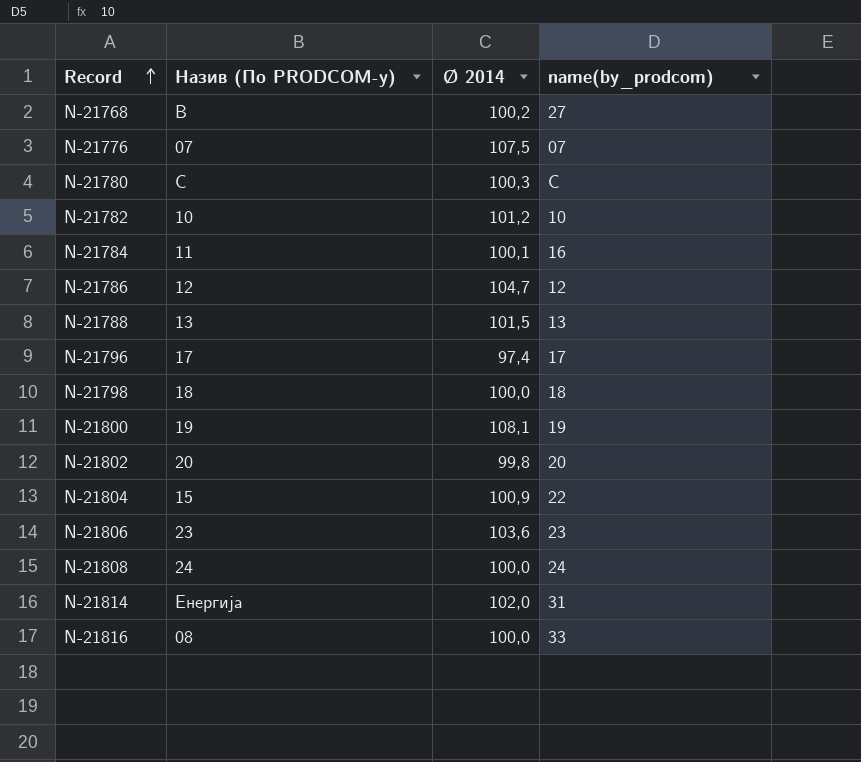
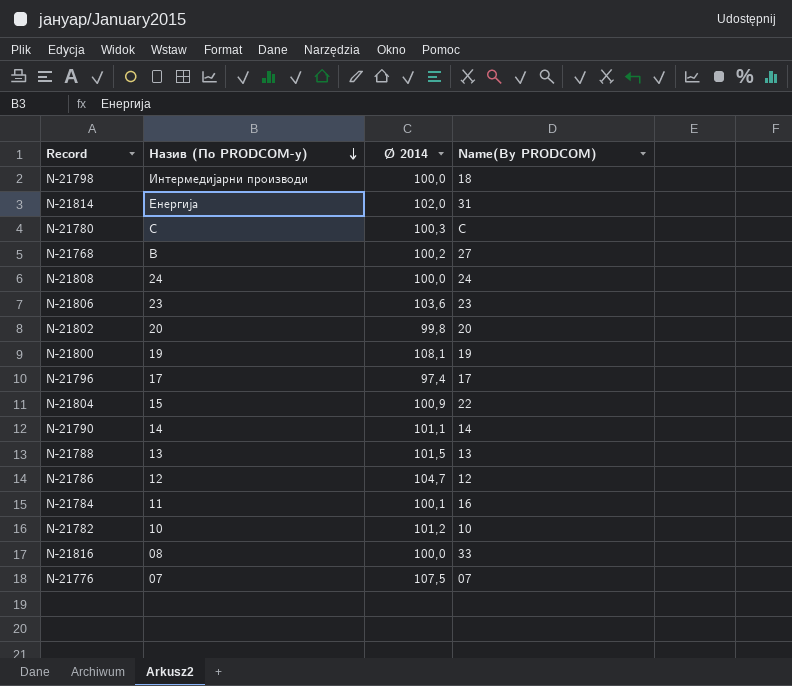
row order: Record ascending -> Назив (Пo PRODCOM-у) descending
column name: name(by_prodcom) -> Name(By PRODCOM)
N-21798 | Назив (Пo PRODCOM-у): 18 -> Интермедијарни производи
row N-21790: none -> 14 | 101,1 | 14

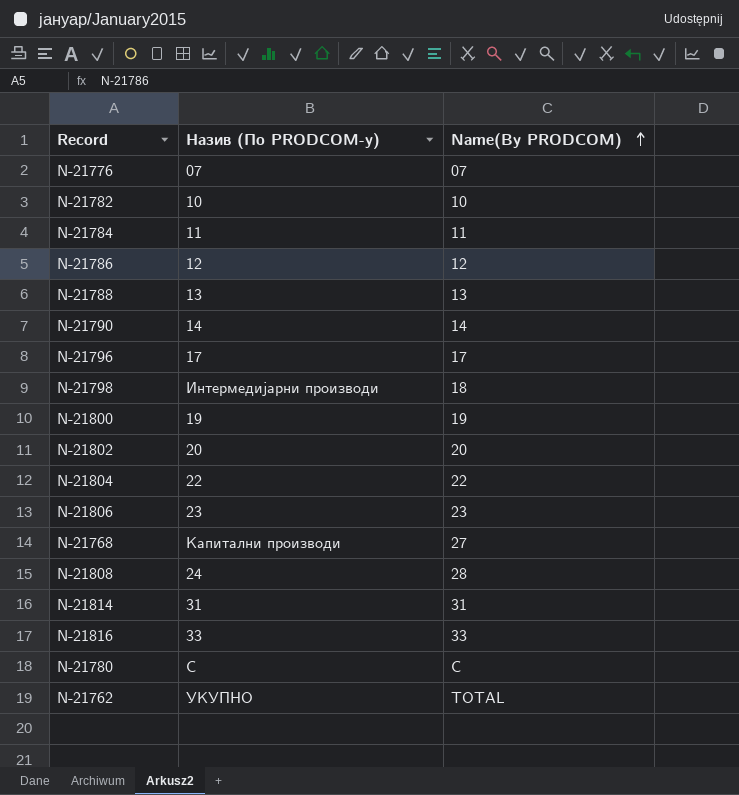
row order: Назив (Пo PRODCOM-у) descending -> Name(By PRODCOM) ascending
column Ø 2014 | position: 3 -> none
N-21784 | Name(By PRODCOM): 16 -> 11
N-21804 | Назив (Пo PRODCOM-у): 15 -> 22
N-21768 | Назив (Пo PRODCOM-у): B -> Капитални производи
N-21808 | Name(By PRODCOM): 24 -> 28
N-21814 | Назив (Пo PRODCOM-у): Енергија -> 31
N-21816 | Назив (Пo PRODCOM-у): 08 -> 33
row N-21762: none -> УКУПНО | TOTAL

